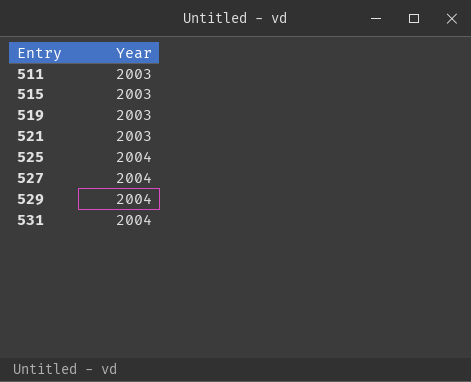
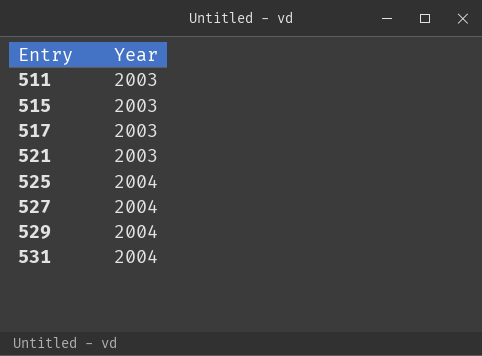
row 519: 2003 -> none
row 517: none -> 2003

